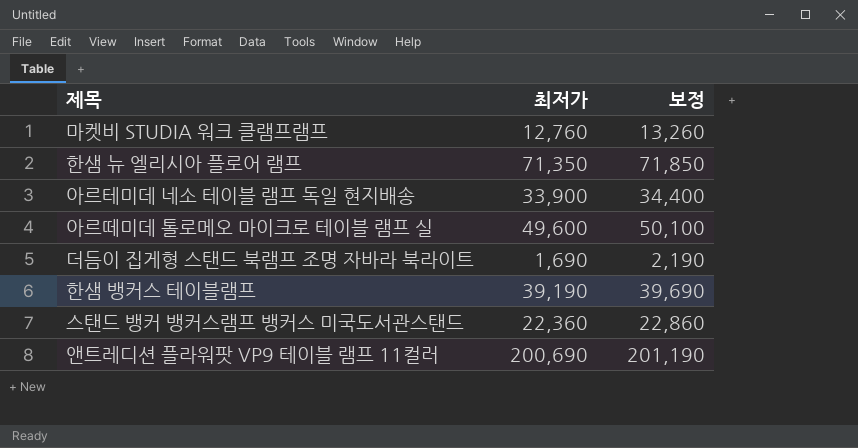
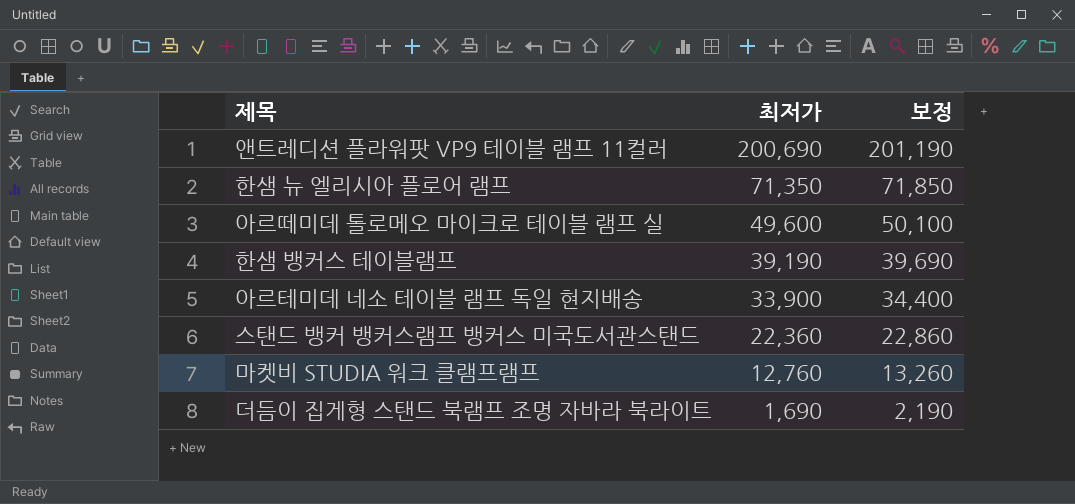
row order: none -> 최저가 descending

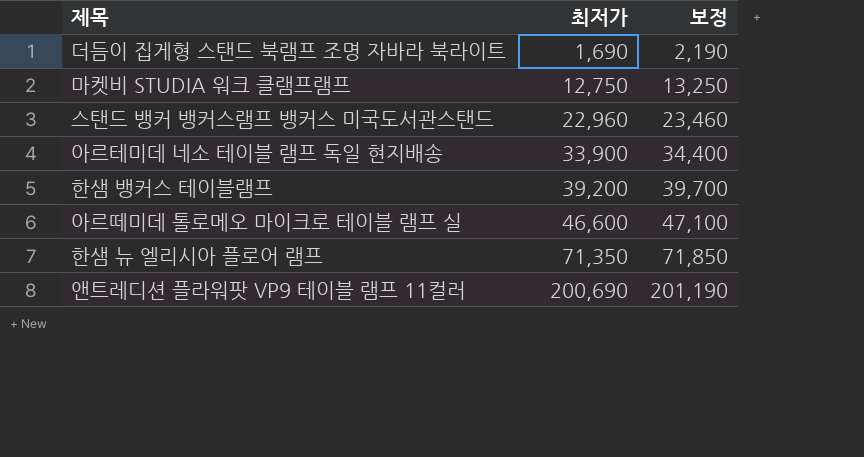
row order: 최저가 descending -> 최저가 ascending
마켓비 STUDIA 워크 클램프램프 | 최저가: 12,760 -> 12,750
마켓비 STUDIA 워크 클램프램프 | 보정: 13,260 -> 13,250
스탠드 뱅커 뱅커스램프 뱅커스 미국도서관스탠드 | 최저가: 22,360 -> 22,960
스탠드 뱅커 뱅커스램프 뱅커스 미국도서관스탠드 | 보정: 22,860 -> 23,460
한샘 뱅커스 테이블램프 | 최저가: 39,190 -> 39,200
한샘 뱅커스 테이블램프 | 보정: 39,690 -> 39,700
아르떼미데 톨로메오 마이크로 테이블 램프 실 | 최저가: 49,600 -> 46,600
아르떼미데 톨로메오 마이크로 테이블 램프 실 | 보정: 50,100 -> 47,100

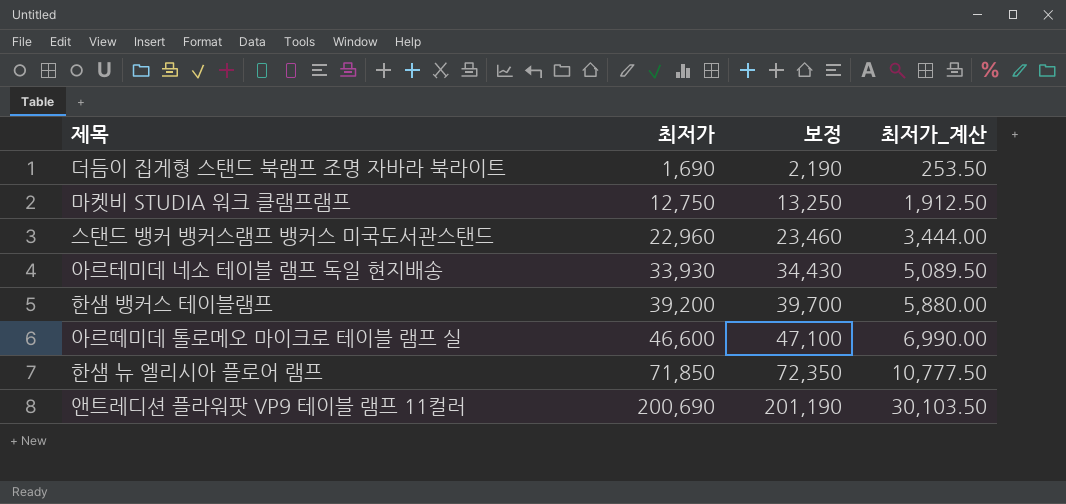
column 최저가_계산 | formula: none -> [최저가] * 0.15
아르테미데 네소 테이블 램프 독일 현지배송 | 최저가: 33,900 -> 33,930
아르테미데 네소 테이블 램프 독일 현지배송 | 보정: 34,400 -> 34,430
한샘 뉴 엘리시아 플로어 램프 | 최저가: 71,350 -> 71,850
한샘 뉴 엘리시아 플로어 램프 | 보정: 71,850 -> 72,350

